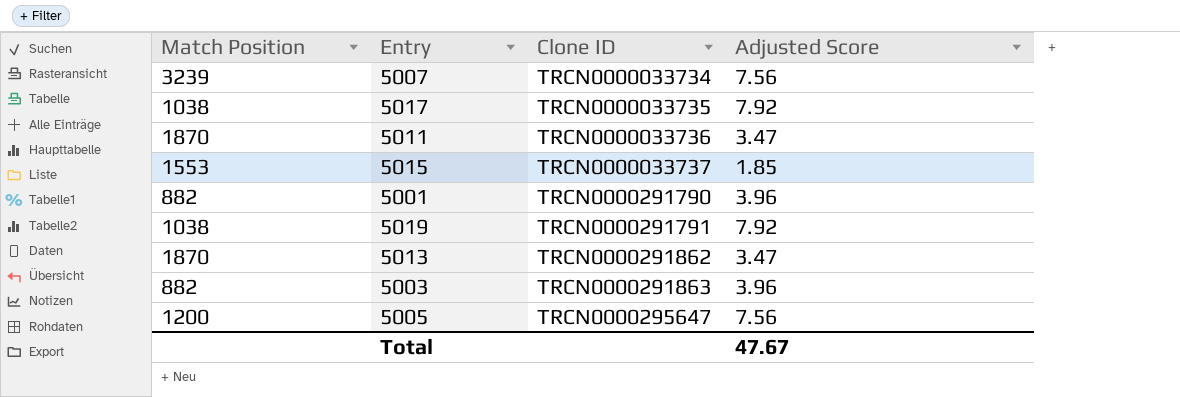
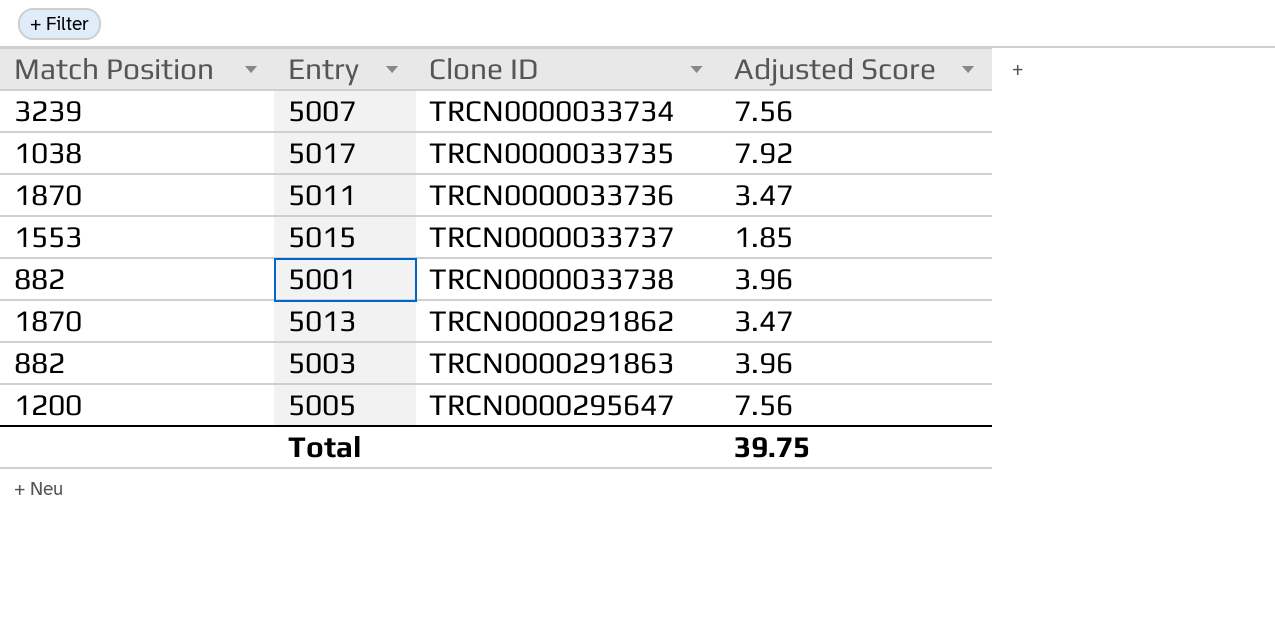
row 5019: 1038 | TRCN0000291791 | 7.92 -> none
5001 | Clone ID: TRCN0000291790 -> TRCN0000033738
Total | Adjusted Score: 47.67 -> 39.75

